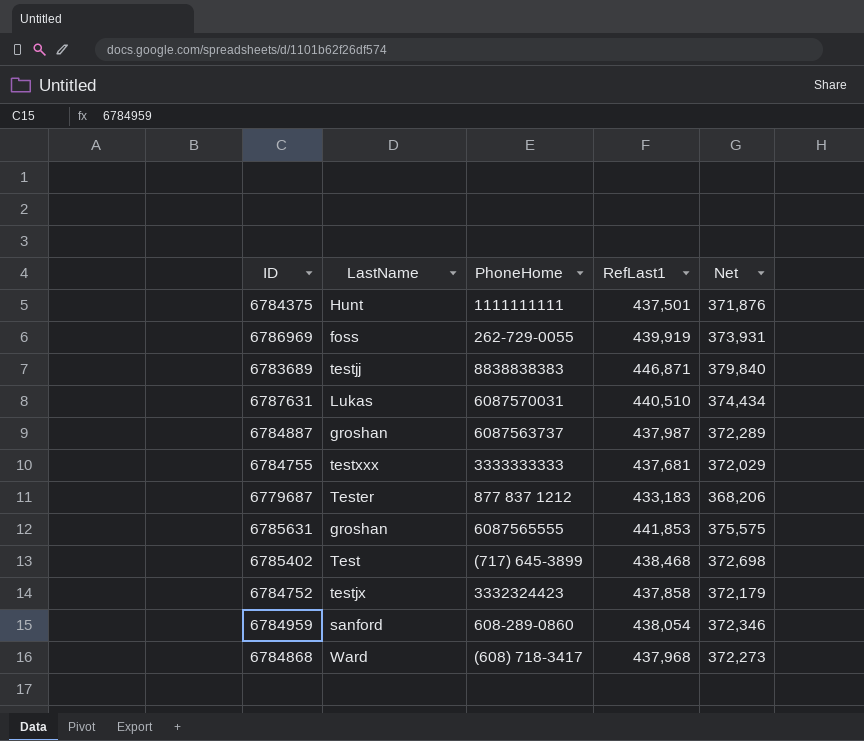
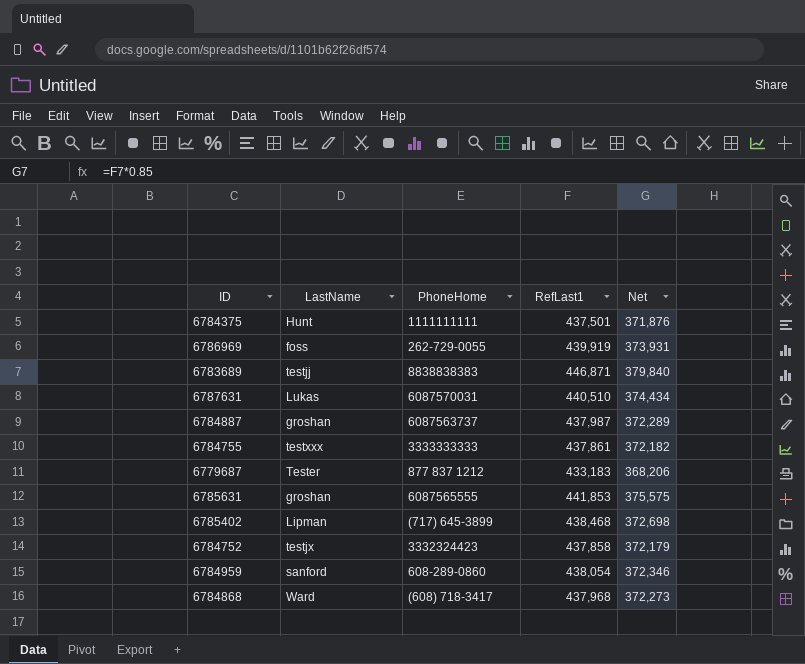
6784755 | RefLast1: 437,681 -> 437,861
6784755 | Net: 372,029 -> 372,182
6785402 | LastName: Test -> Lipman

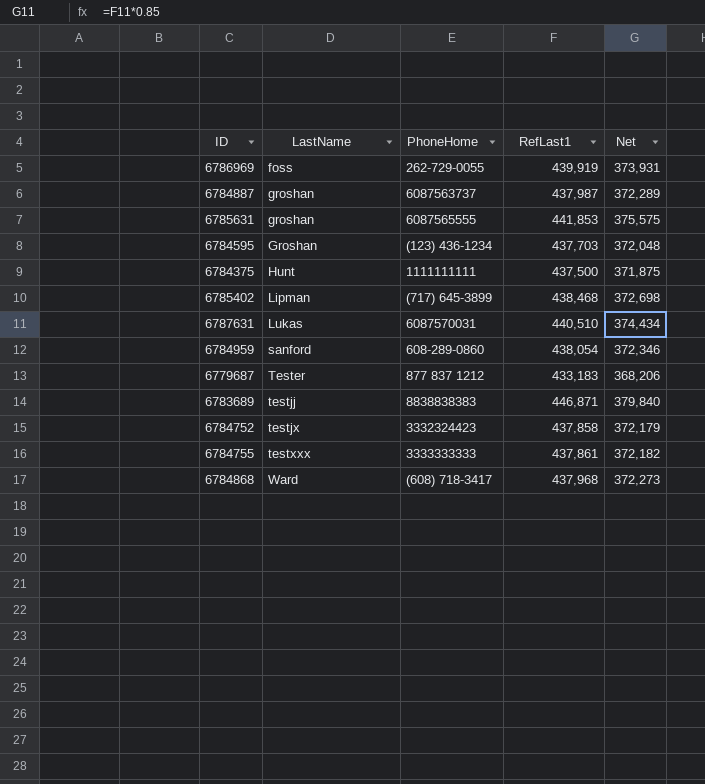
row order: none -> LastName ascending
row 6784595: none -> Groshan | (123) 436-1234 | 437,703 | 372,048
6784375 | RefLast1: 437,501 -> 437,500
6784375 | Net: 371,876 -> 371,875

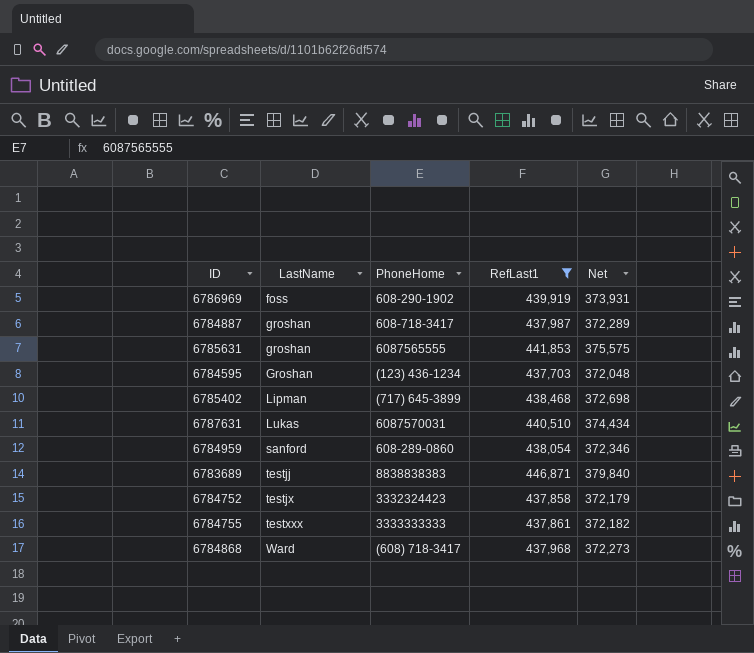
filter: none -> RefLast1 >= 437,703
6786969 | PhoneHome: 262-729-0055 -> 608-290-1902
6784887 | PhoneHome: 6087563737 -> 608-718-3417

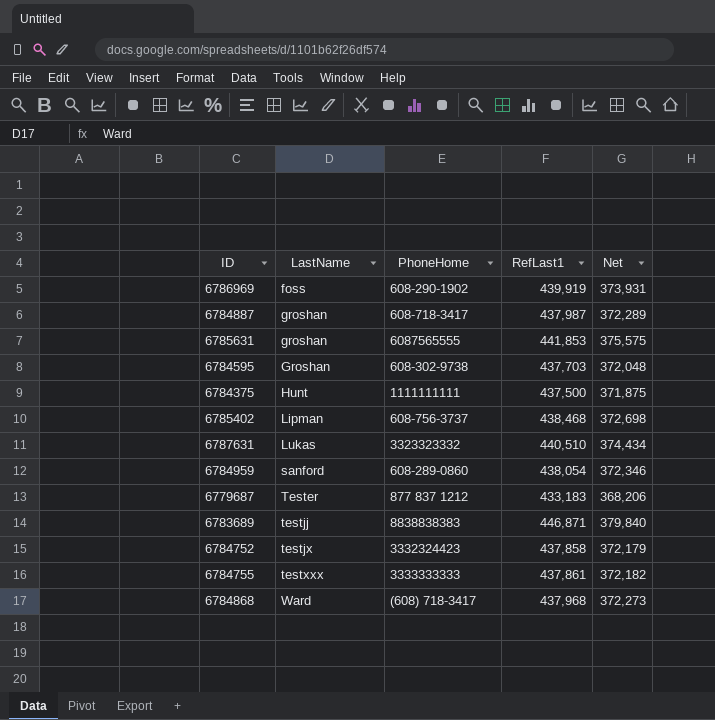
filter: RefLast1 >= 437,703 -> none
6784595 | PhoneHome: (123) 436-1234 -> 608-302-9738
6785402 | PhoneHome: (717) 645-3899 -> 608-756-3737
6787631 | PhoneHome: 6087570031 -> 3323323332

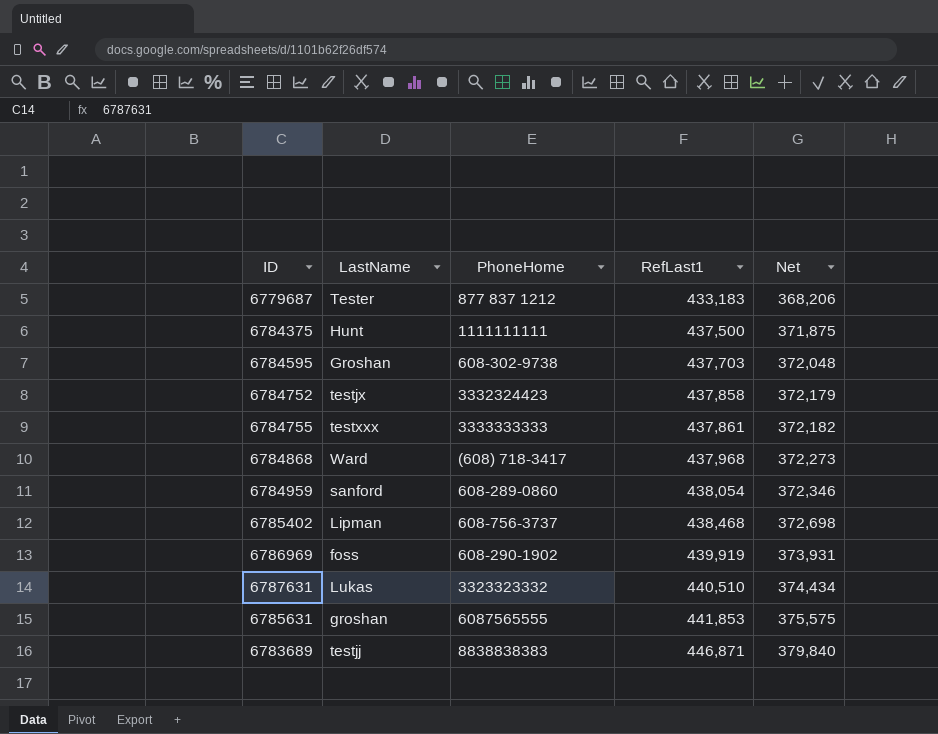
row order: LastName ascending -> RefLast1 ascending
row 6784887: groshan | 608-718-3417 | 437,987 | 372,289 -> none

